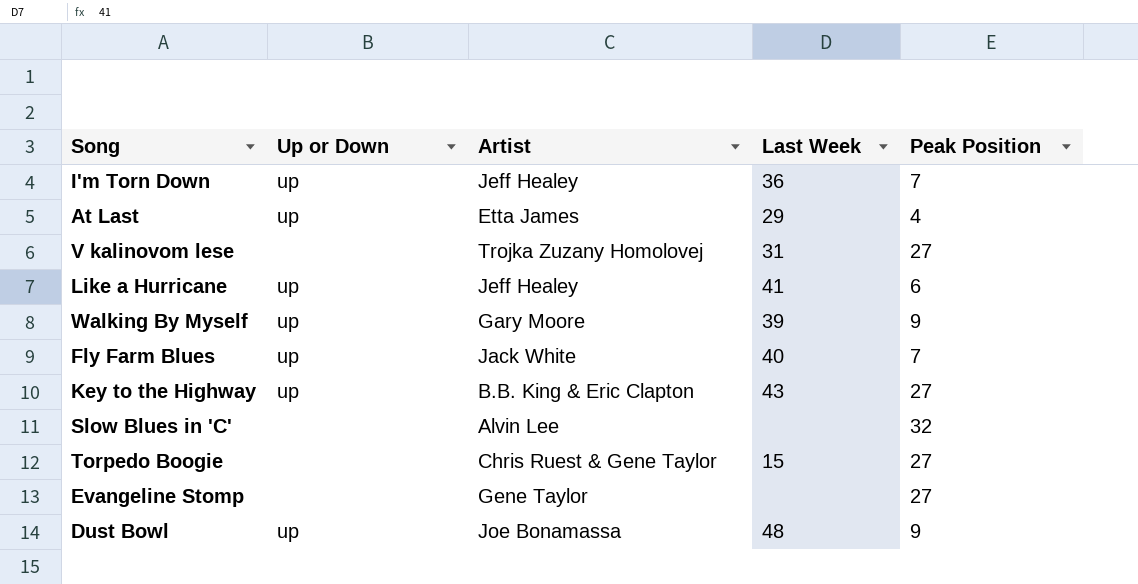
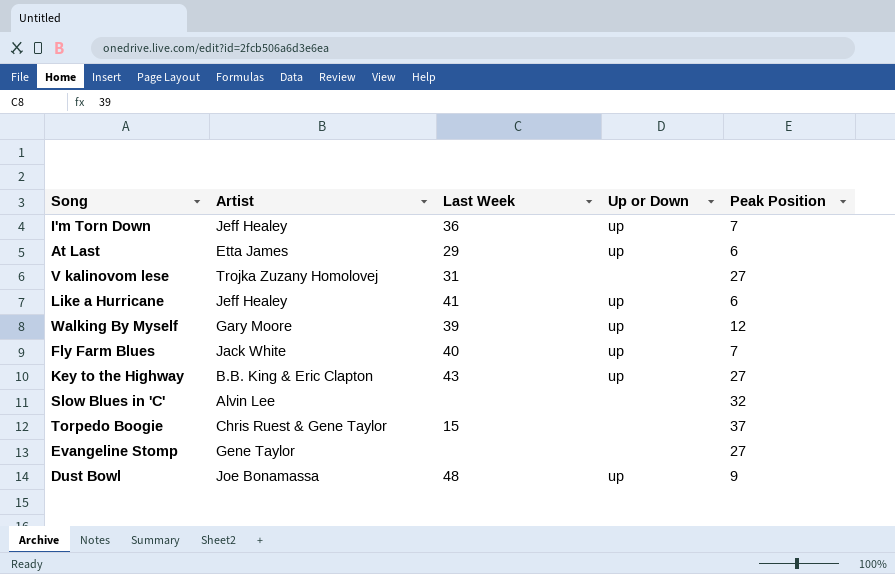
column Up or Down | position: 2 -> 4
At Last | Peak Position: 4 -> 6
Walking By Myself | Peak Position: 9 -> 12
Torpedo Boogie | Peak Position: 27 -> 37

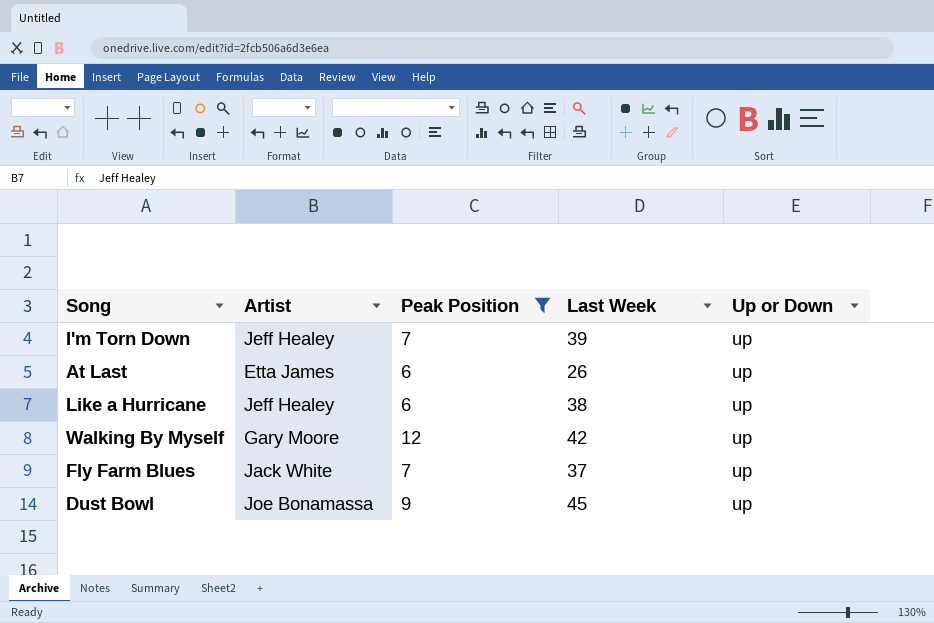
filter: none -> Peak Position <= 12
column Peak Position | position: 5 -> 3
I'm Torn Down | Last Week: 36 -> 39
At Last | Last Week: 29 -> 26
Like a Hurricane | Last Week: 41 -> 38
Walking By Myself | Last Week: 39 -> 42
Fly Farm Blues | Last Week: 40 -> 37
Dust Bowl | Last Week: 48 -> 45

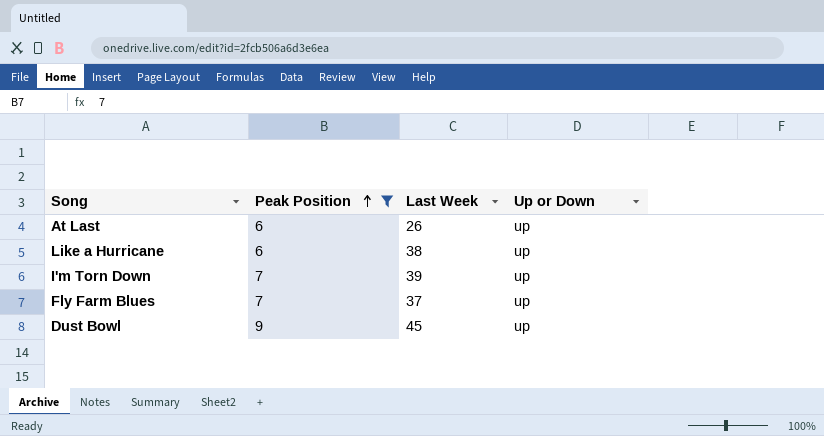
row order: none -> Peak Position ascending
column Artist | position: 2 -> none
row Walking By Myself: Gary Moore | 12 | 42 | up -> none

